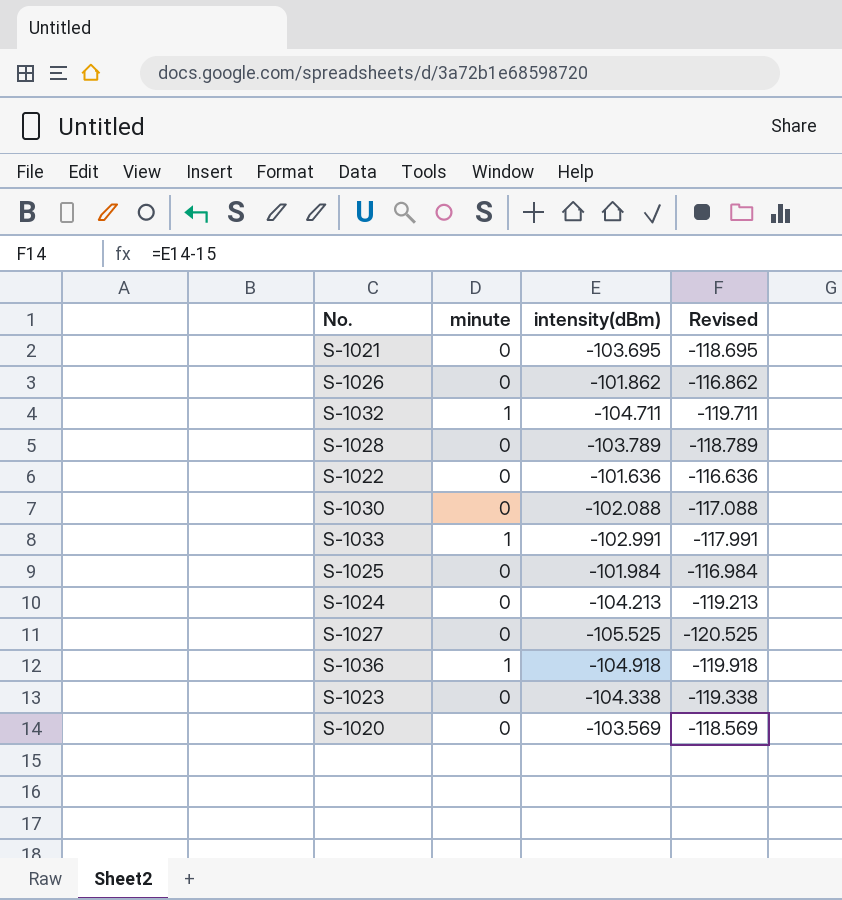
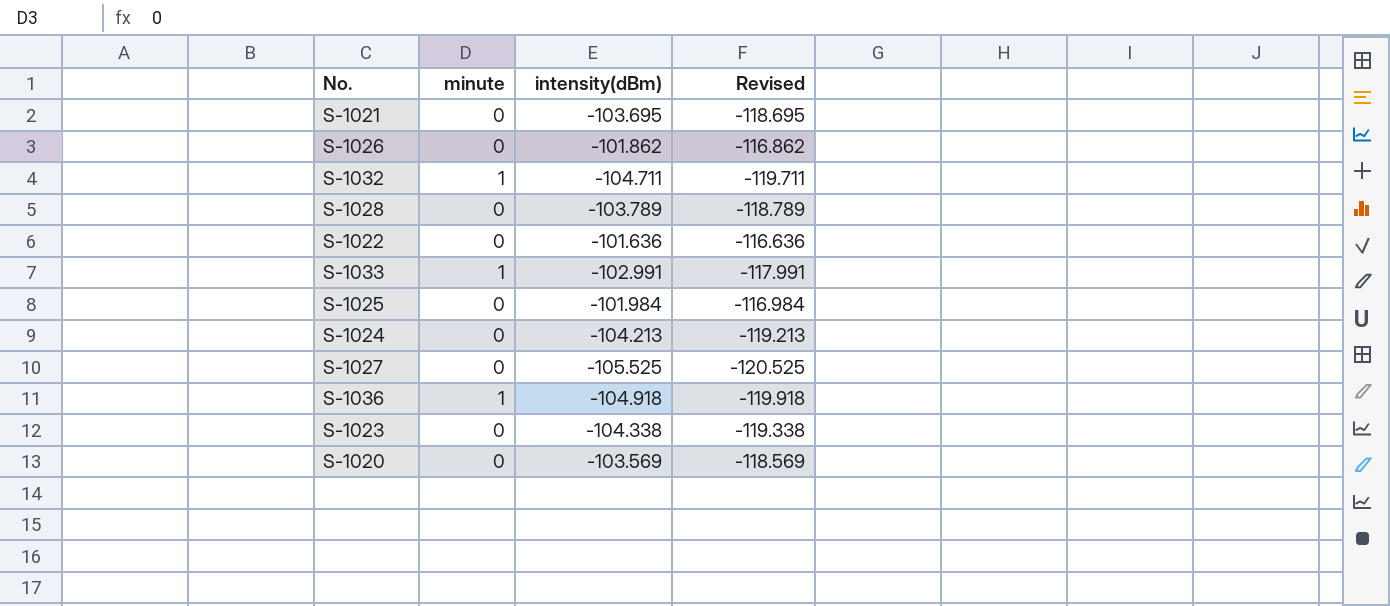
row S-1030: 0 | -102.088 | -117.088 -> none

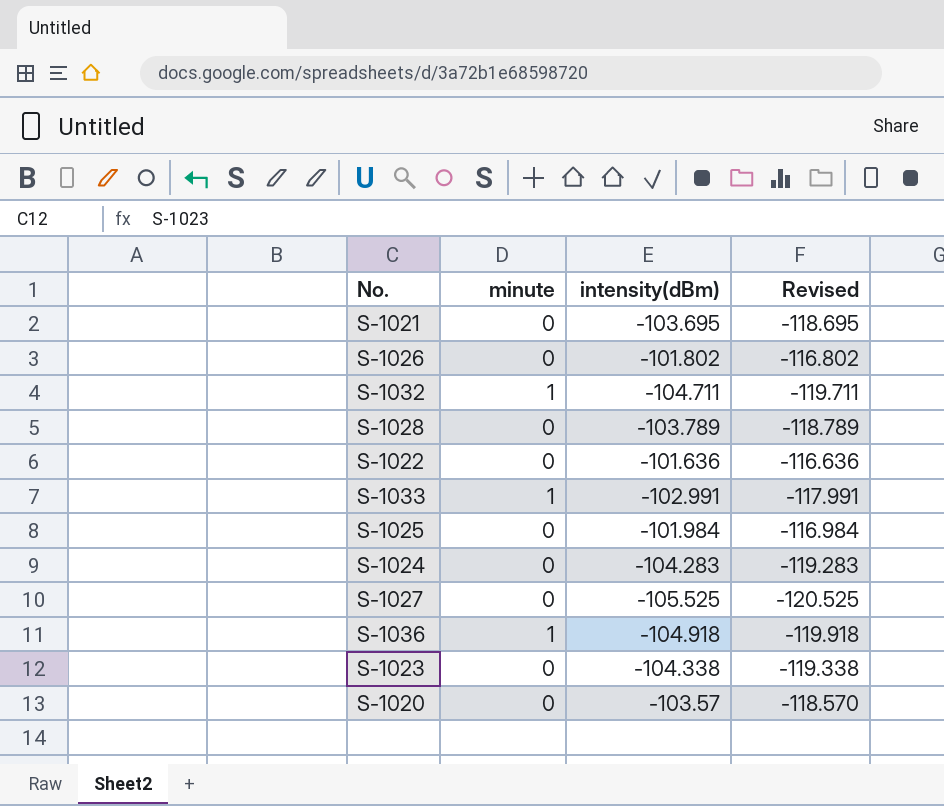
S-1026 | intensity(dBm): -101.862 -> -101.802
S-1026 | Revised: -116.862 -> -116.802
S-1024 | intensity(dBm): -104.213 -> -104.283
S-1024 | Revised: -119.213 -> -119.283
S-1020 | intensity(dBm): -103.569 -> -103.57
S-1020 | Revised: -118.569 -> -118.570

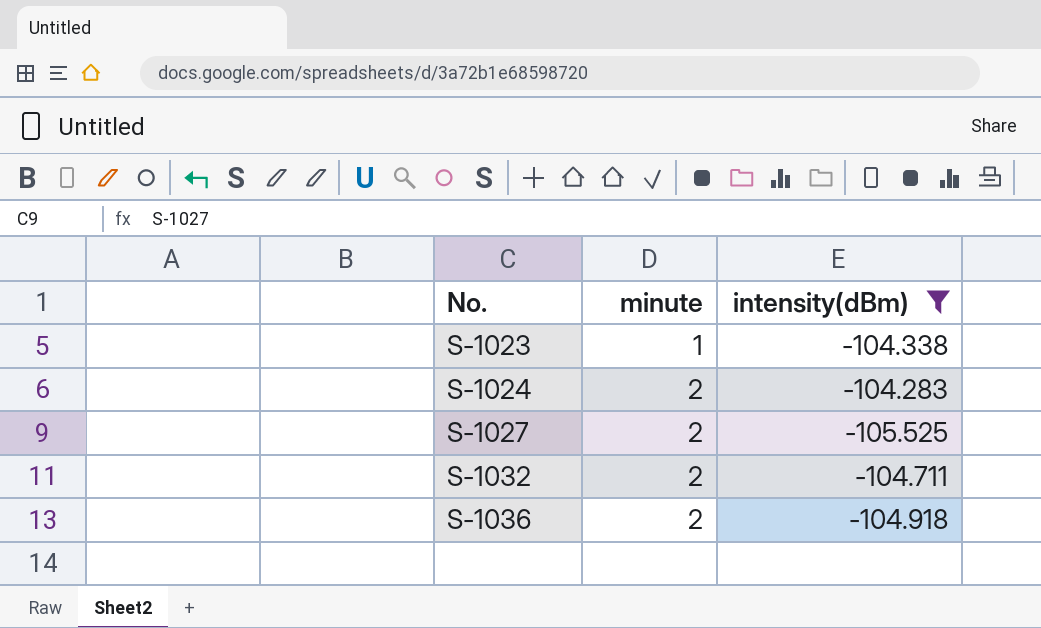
filter: none -> intensity(dBm) <= -104.283
row order: none -> No. ascending
column Revised | formula: [intensity(dBm)] - 15 -> none
S-1023 | minute: 0 -> 1
S-1024 | minute: 0 -> 2
S-1027 | minute: 0 -> 2
S-1032 | minute: 1 -> 2
S-1036 | minute: 1 -> 2

